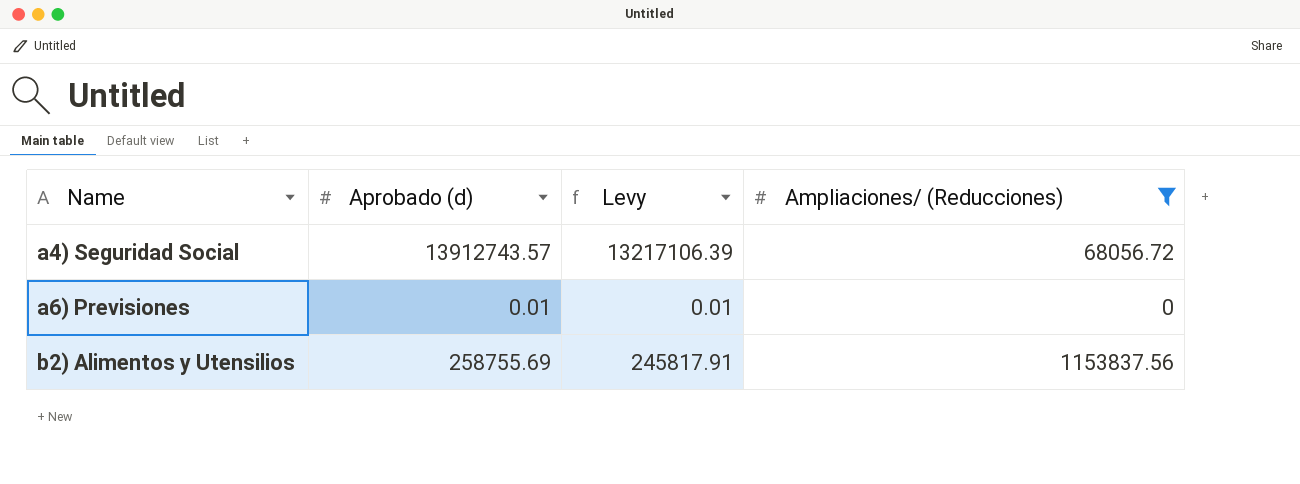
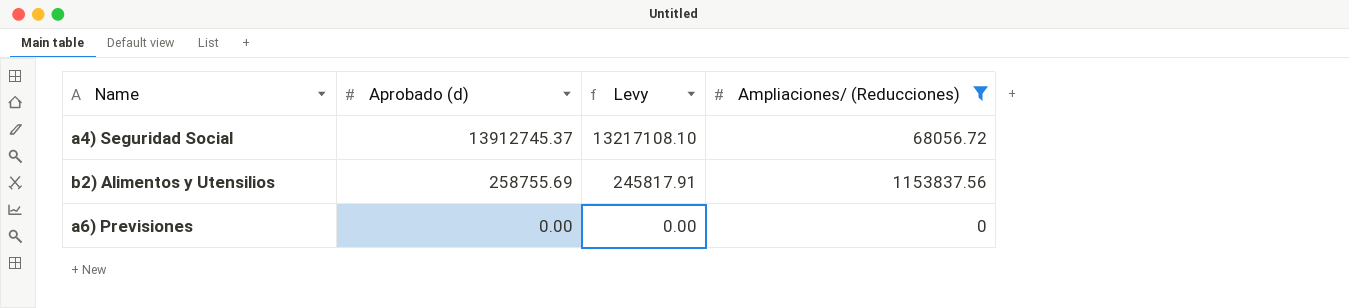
row order: Name ascending -> Aprobado (d) descending
a4) Seguridad Social | Aprobado (d): 13912743.57 -> 13912745.37
a4) Seguridad Social | Levy: 13217106.39 -> 13217108.10
a6) Previsiones | Aprobado (d): 0.01 -> 0.00
a6) Previsiones | Levy: 0.01 -> 0.00

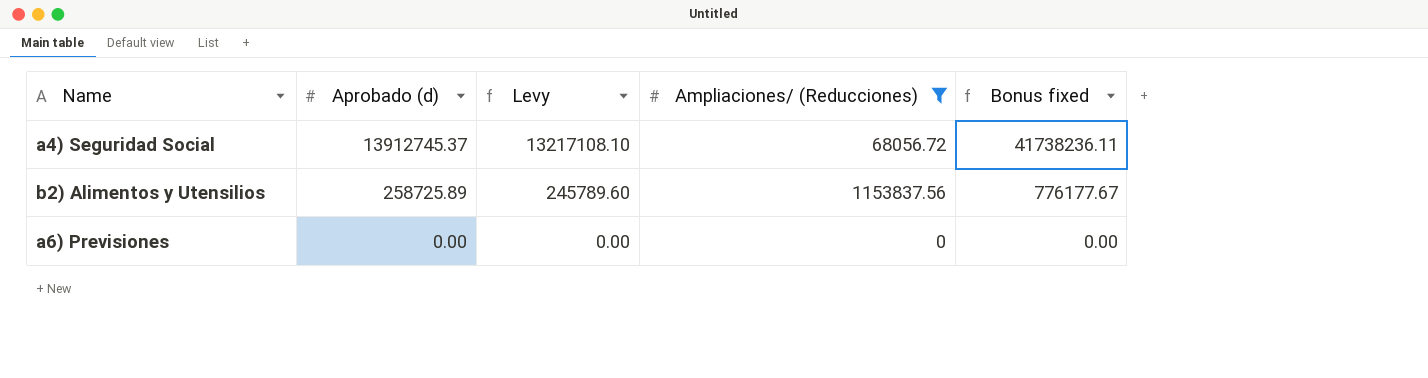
column Bonus fixed | formula: none -> [Aprobado (d)] * 3
b2) Alimentos y Utensilios | Aprobado (d): 258755.69 -> 258725.89
b2) Alimentos y Utensilios | Levy: 245817.91 -> 245789.60

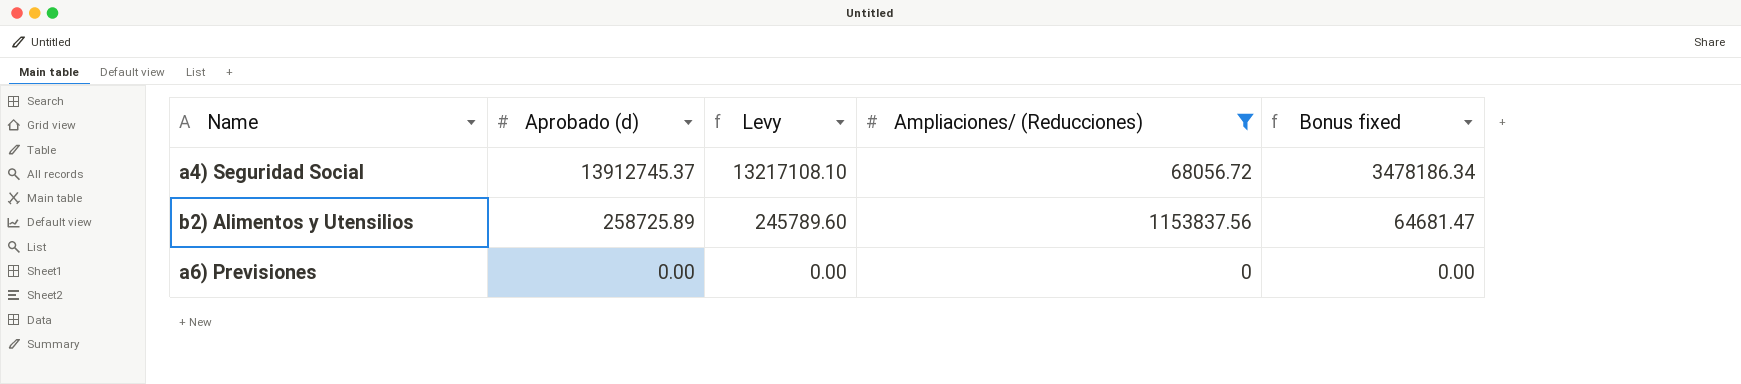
column Bonus fixed | formula: [Aprobado (d)] * 3 -> [Aprobado (d)] * 0.25

